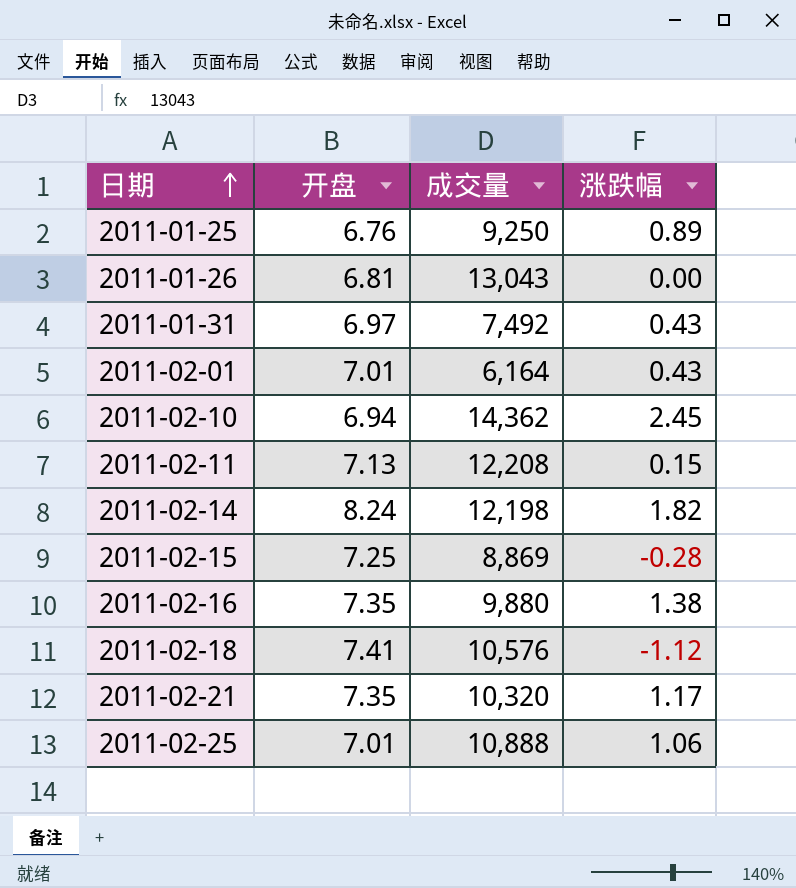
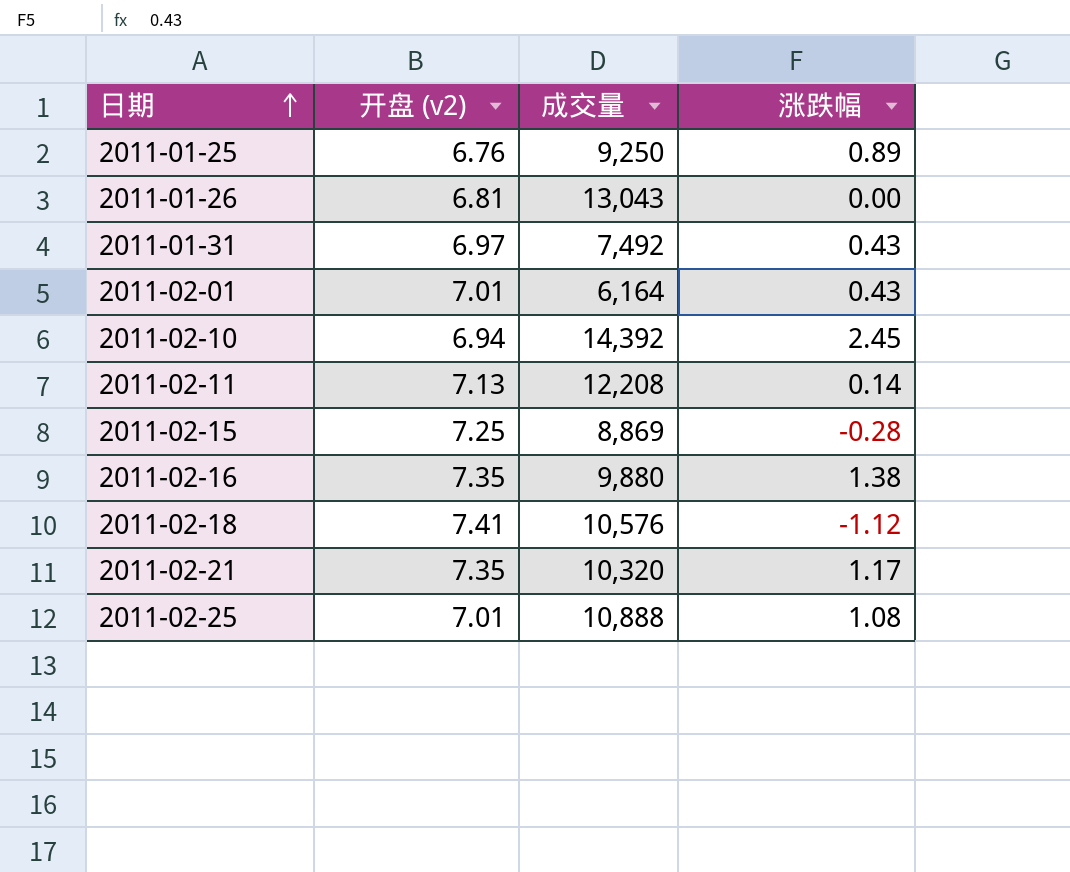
column name: 开盘 -> 开盘 (v2)
row 2011-02-14: 8.24 | 12,198 | 1.82 -> none
2011-02-10 | 成交量: 14,362 -> 14,392
2011-02-11 | 涨跌幅: 0.15 -> 0.14
2011-02-25 | 涨跌幅: 1.06 -> 1.08

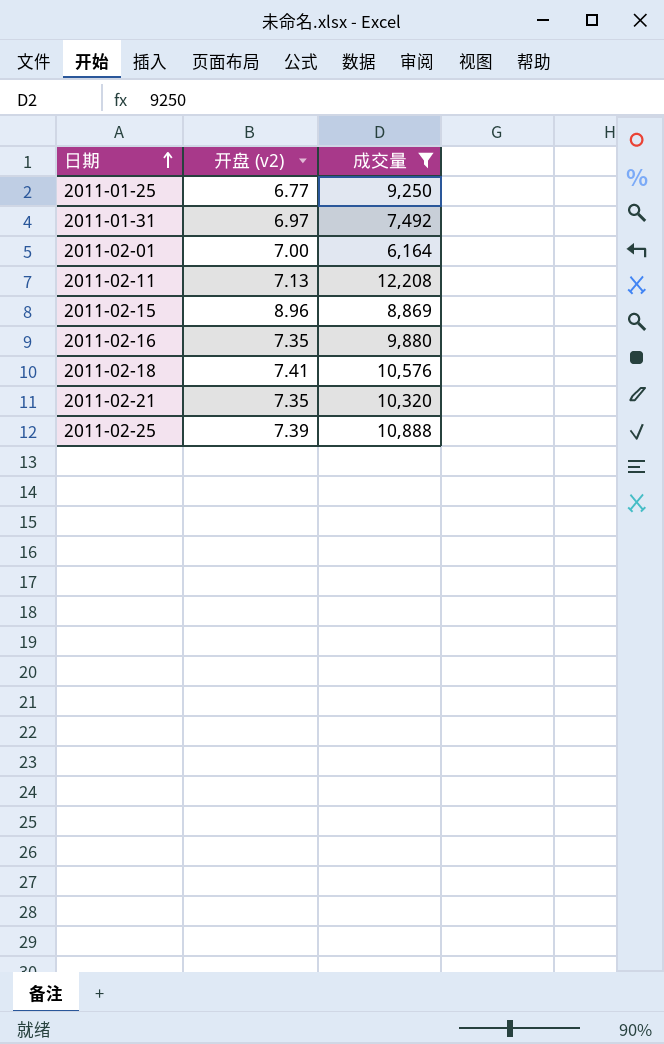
filter: none -> 成交量 <= 12,208
column 涨跌幅 | position: 4 -> none
2011-01-25 | 开盘 (v2): 6.76 -> 6.77
2011-02-01 | 开盘 (v2): 7.01 -> 7.00
2011-02-15 | 开盘 (v2): 7.25 -> 8.96
2011-02-25 | 开盘 (v2): 7.01 -> 7.39

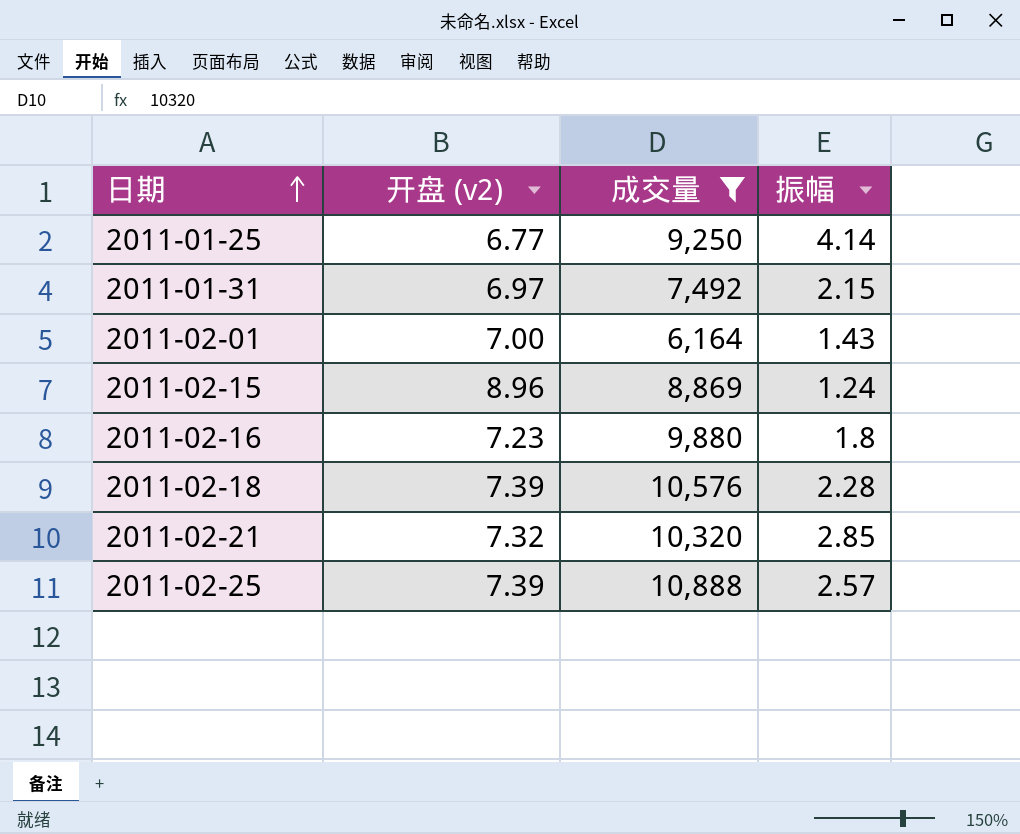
column 振幅 | position: none -> 4
row 2011-02-11: 7.13 | 12,208 -> none
2011-02-16 | 开盘 (v2): 7.35 -> 7.23
2011-02-18 | 开盘 (v2): 7.41 -> 7.39
2011-02-21 | 开盘 (v2): 7.35 -> 7.32

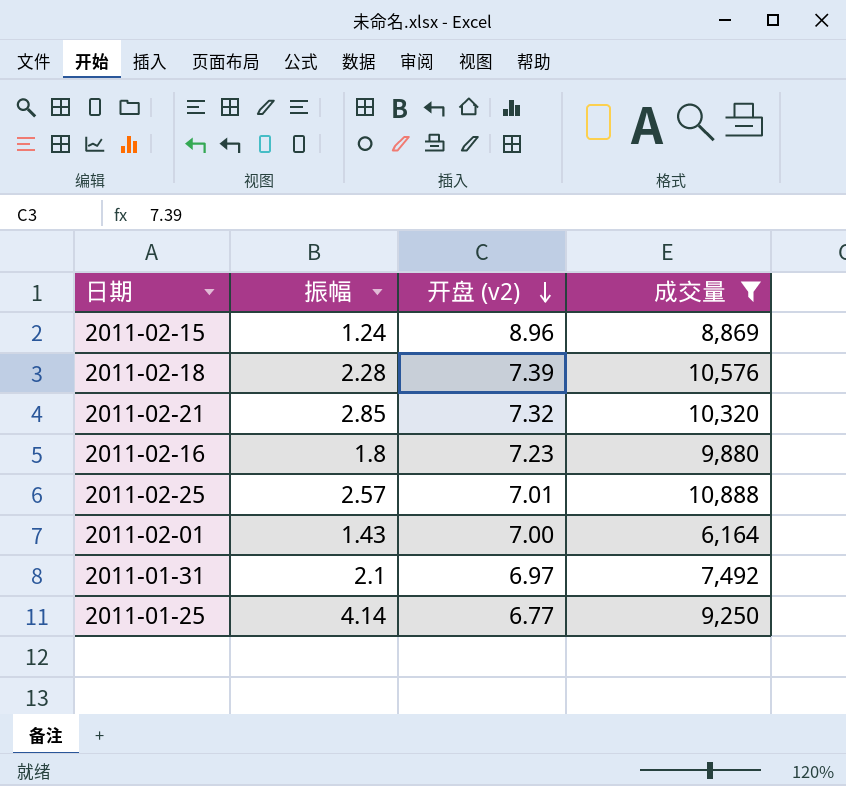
row order: 日期 ascending -> 开盘 (v2) descending
column 振幅 | position: 4 -> 2
2011-02-25 | 开盘 (v2): 7.39 -> 7.01
2011-01-31 | 振幅: 2.15 -> 2.1

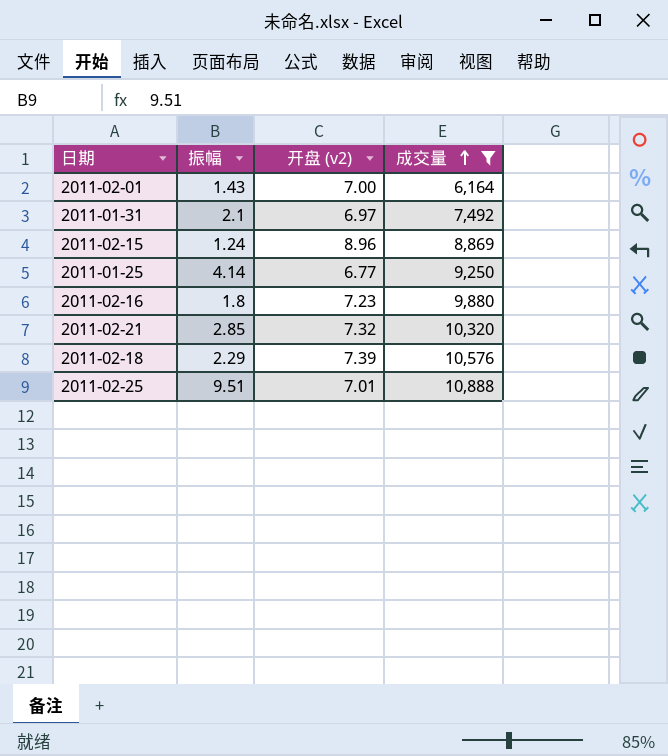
row order: 开盘 (v2) descending -> 成交量 ascending
2011-02-18 | 振幅: 2.28 -> 2.29
2011-02-25 | 振幅: 2.57 -> 9.51

